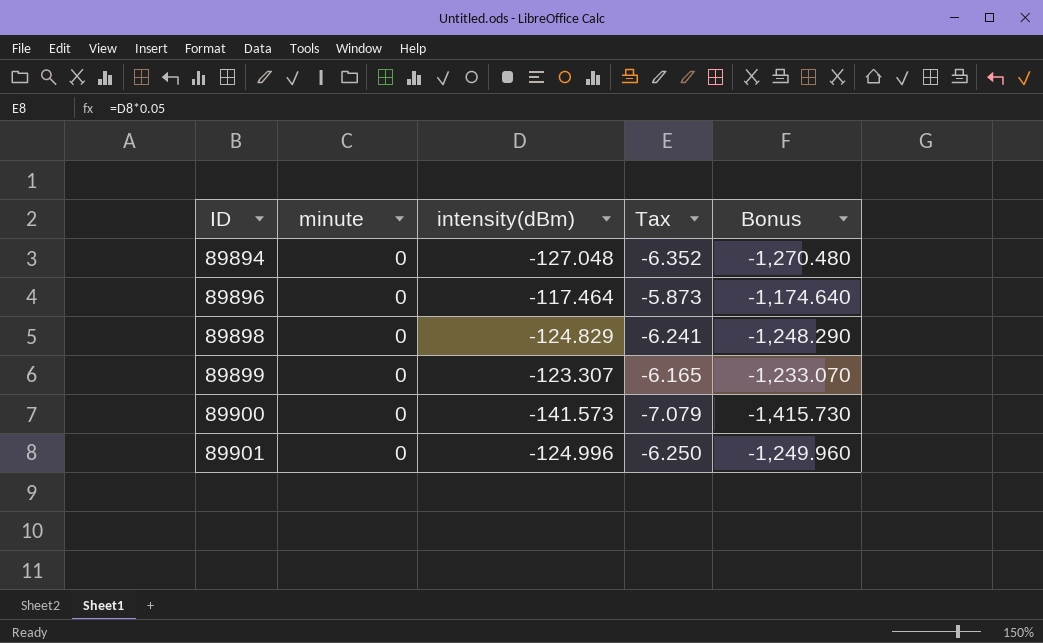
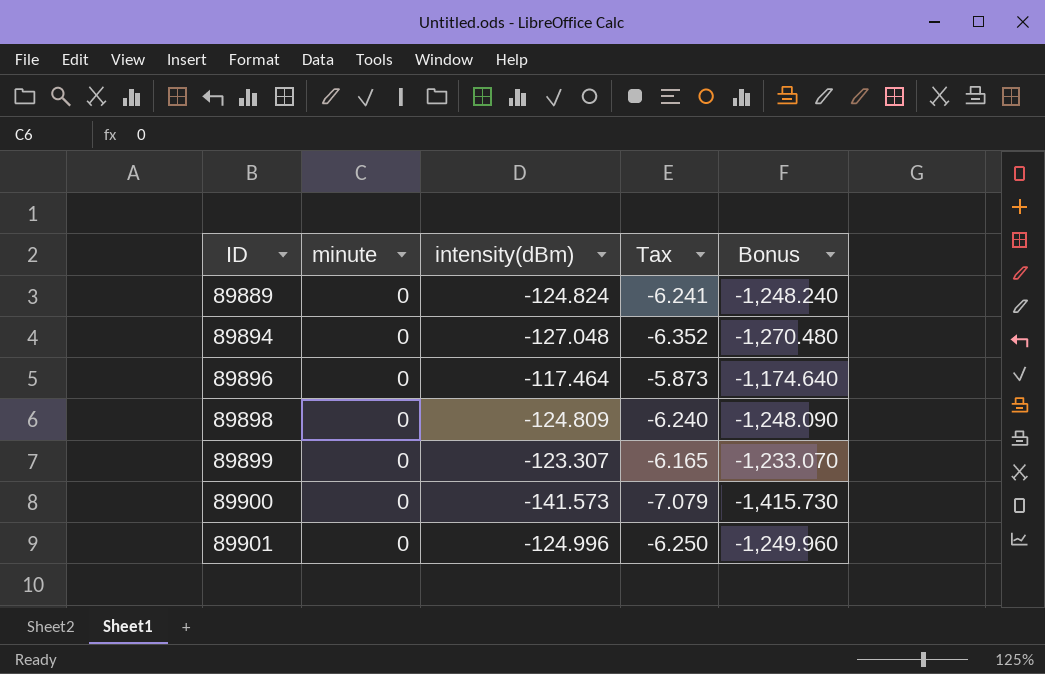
row 89889: none -> 0 | -124.824 | -6.241 | -1,248.240
89898 | intensity(dBm): -124.829 -> -124.809
89898 | Tax: -6.241 -> -6.240
89898 | Bonus: -1,248.290 -> -1,248.090

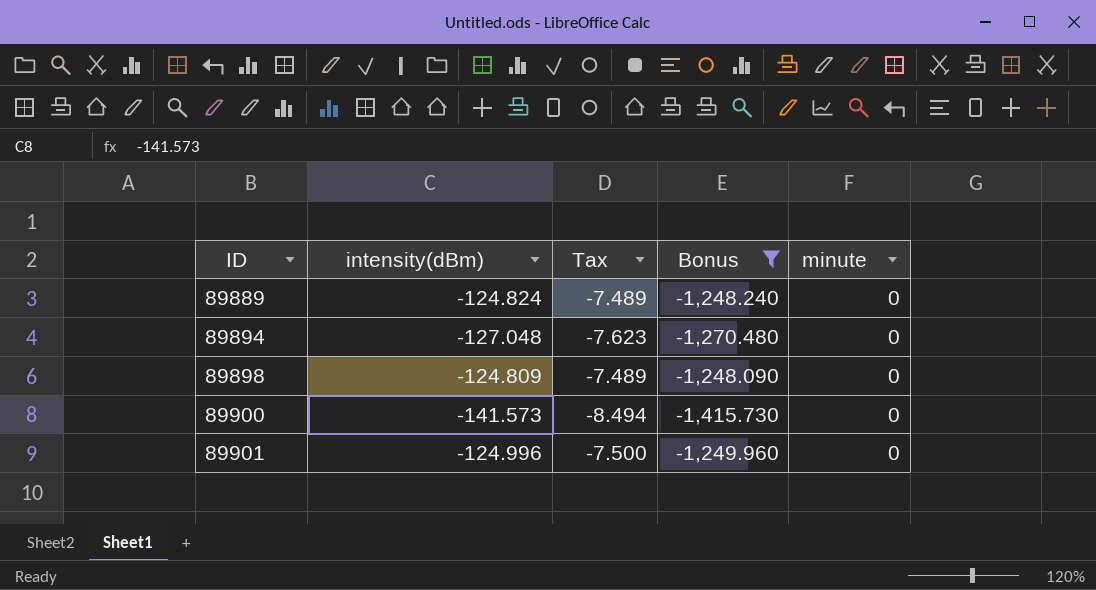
filter: none -> Bonus <= -1,248.090
column Tax | formula: [intensity(dBm)] * 0.05 -> [intensity(dBm)] * 0.06
column minute | position: 2 -> 5

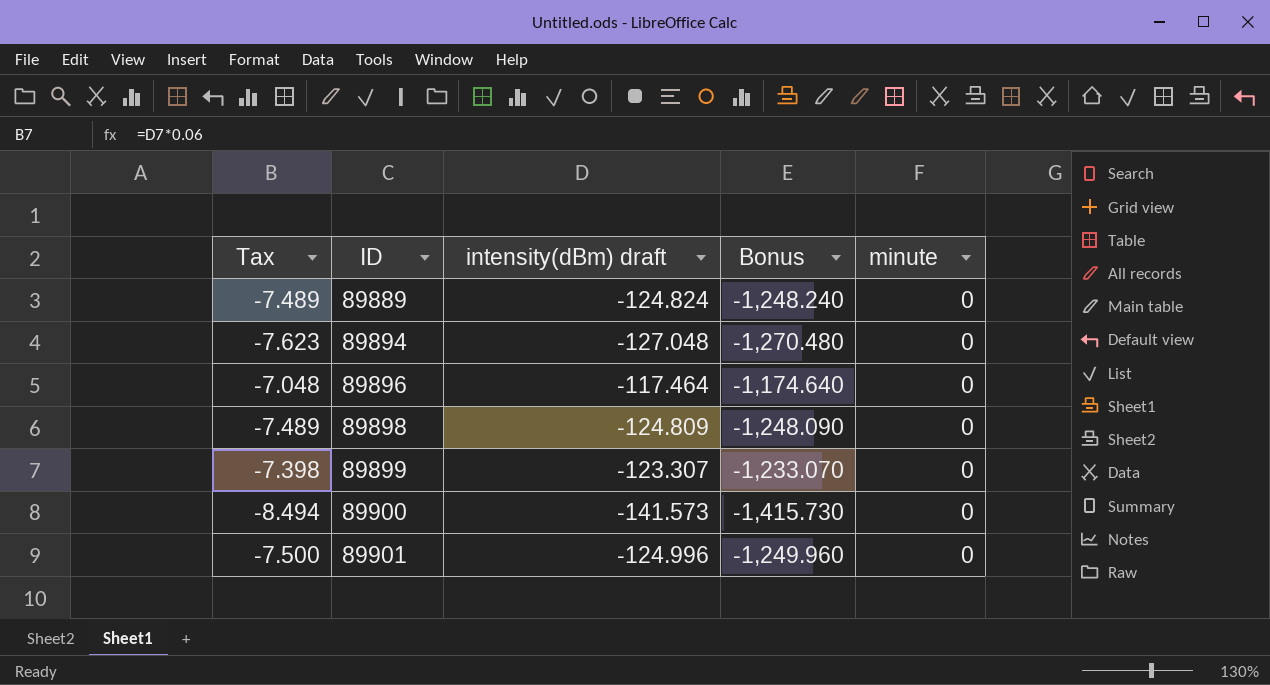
filter: Bonus <= -1,248.090 -> none
column Tax | position: 3 -> 1
column name: intensity(dBm) -> intensity(dBm) draft

